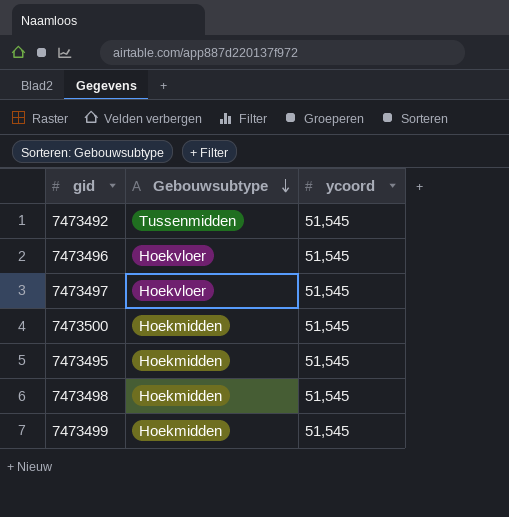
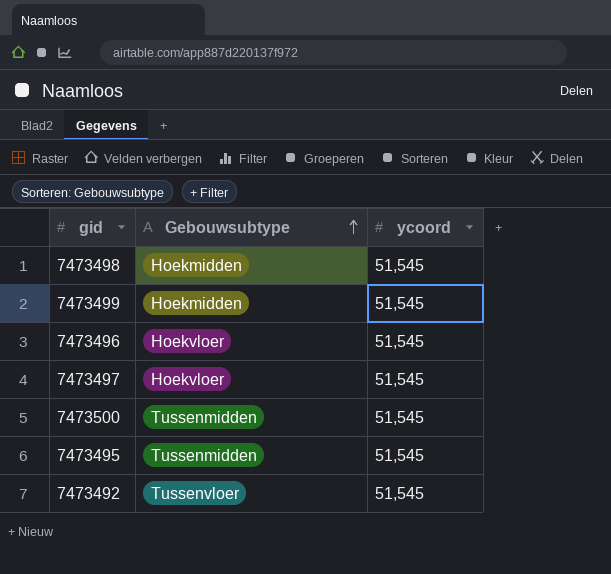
row order: Gebouwsubtype descending -> Gebouwsubtype ascending
7473500 | Gebouwsubtype: Hoekmidden -> Tussenmidden
7473495 | Gebouwsubtype: Hoekmidden -> Tussenmidden
7473492 | Gebouwsubtype: Tussenmidden -> Tussenvloer

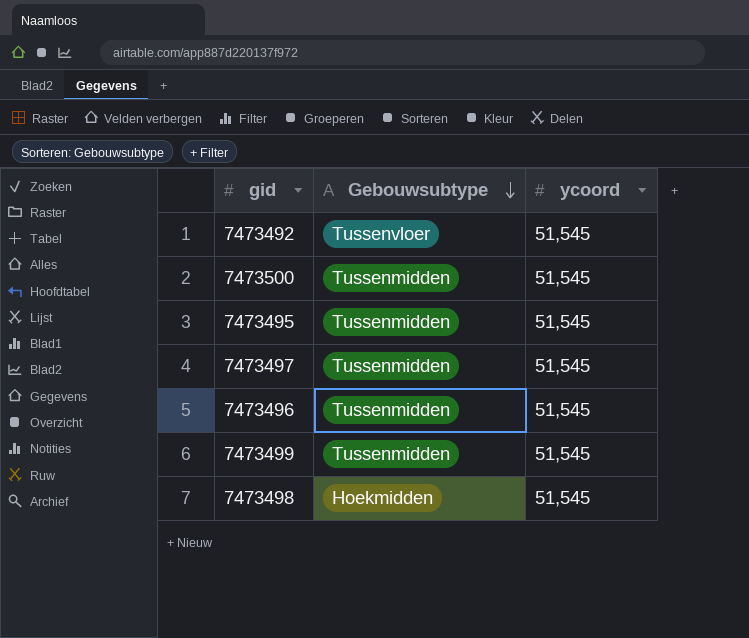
row order: Gebouwsubtype ascending -> Gebouwsubtype descending
7473497 | Gebouwsubtype: Hoekvloer -> Tussenmidden
7473496 | Gebouwsubtype: Hoekvloer -> Tussenmidden
7473499 | Gebouwsubtype: Hoekmidden -> Tussenmidden

